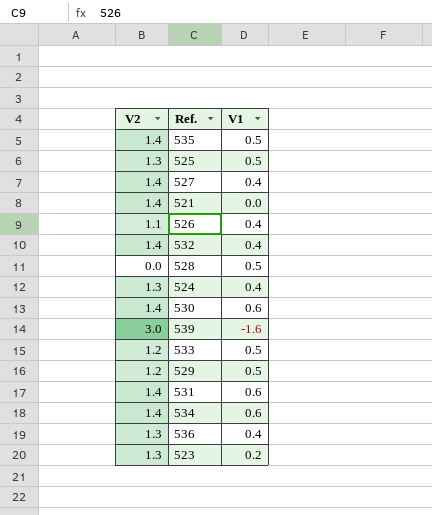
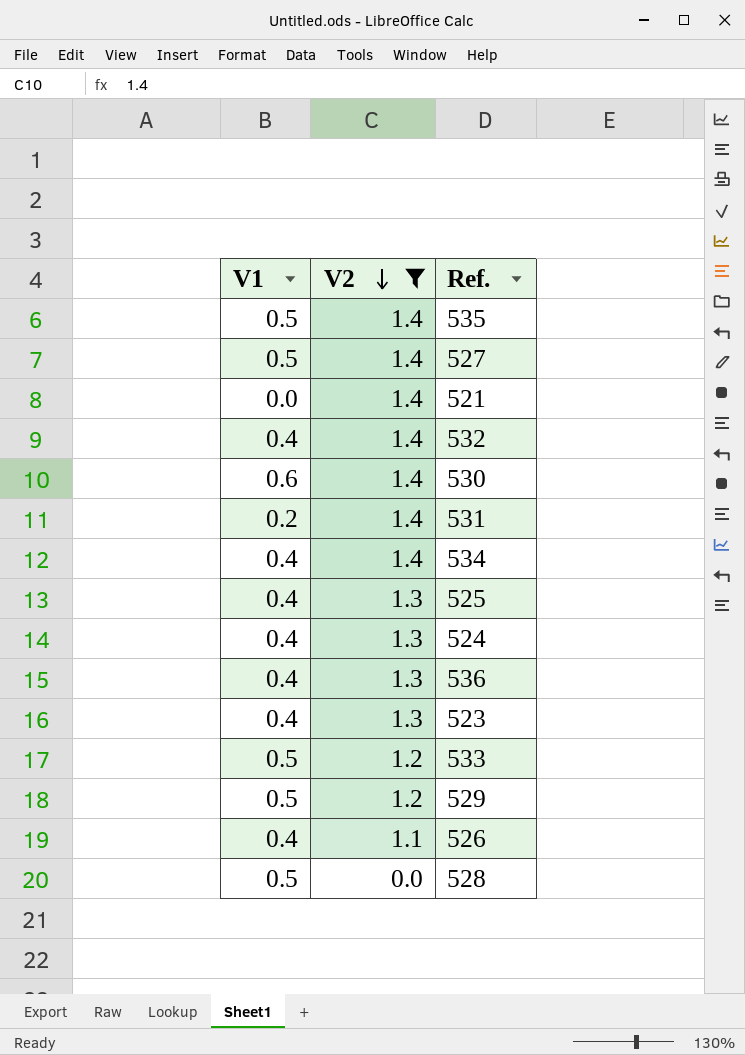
filter: none -> V2 != 3.0
row order: none -> V2 descending
column V1 | position: 3 -> 1
527 | V1: 0.4 -> 0.5
531 | V1: 0.6 -> 0.2
534 | V1: 0.6 -> 0.4
525 | V1: 0.5 -> 0.4
523 | V1: 0.2 -> 0.4

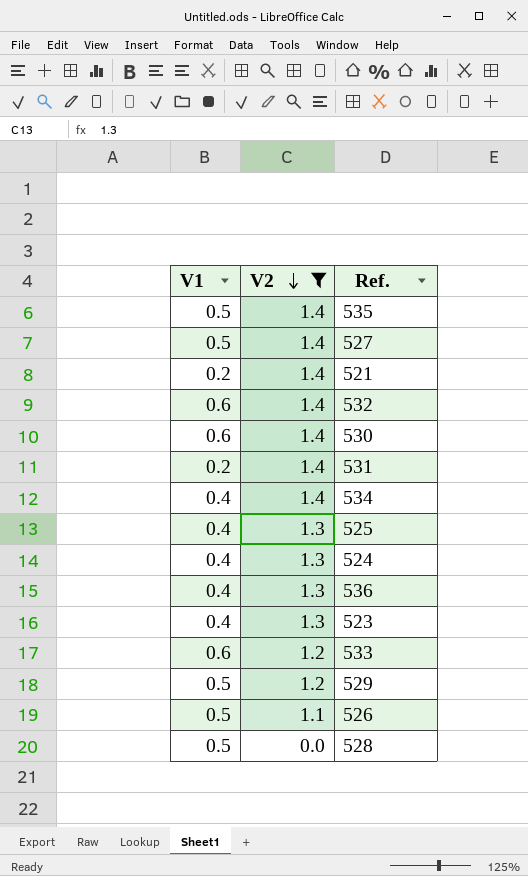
521 | V1: 0.0 -> 0.2
532 | V1: 0.4 -> 0.6
533 | V1: 0.5 -> 0.6
526 | V1: 0.4 -> 0.5

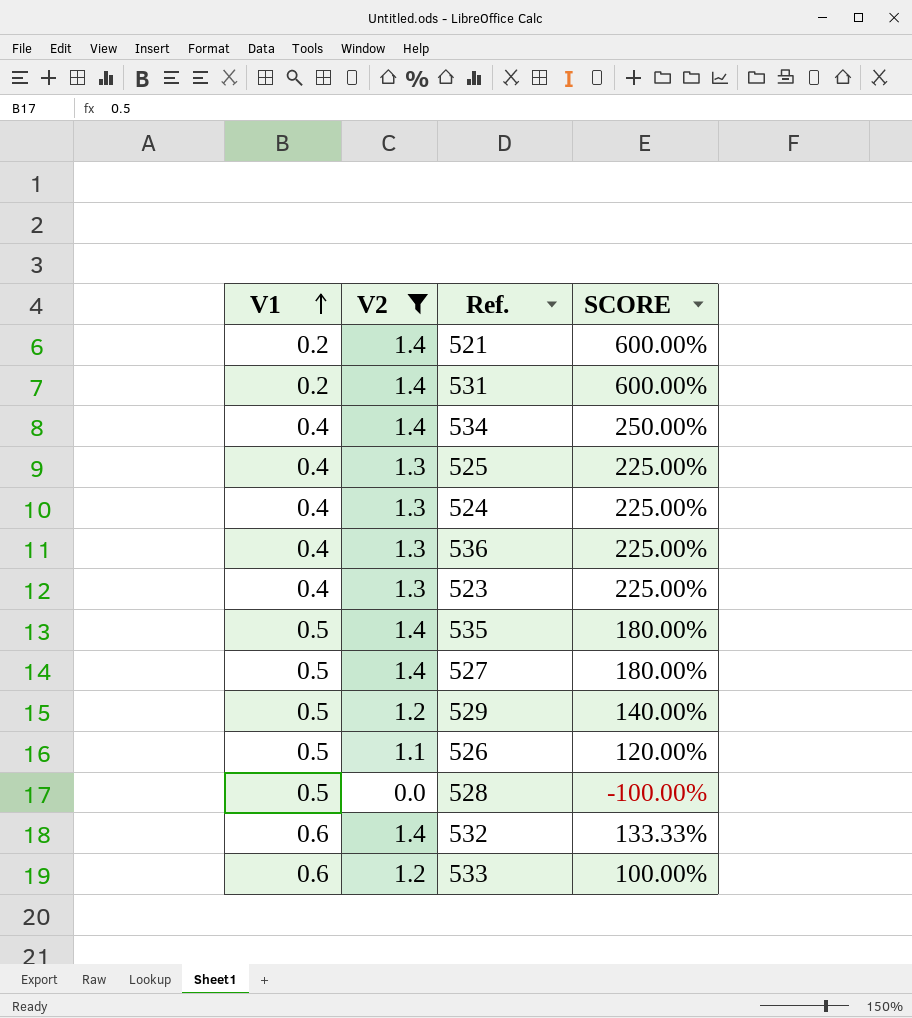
row order: V2 descending -> V1 ascending
column SCORE | formula: none -> ([V2] - [V1]) / [V1]
row 530: 0.6 | 1.4 -> none

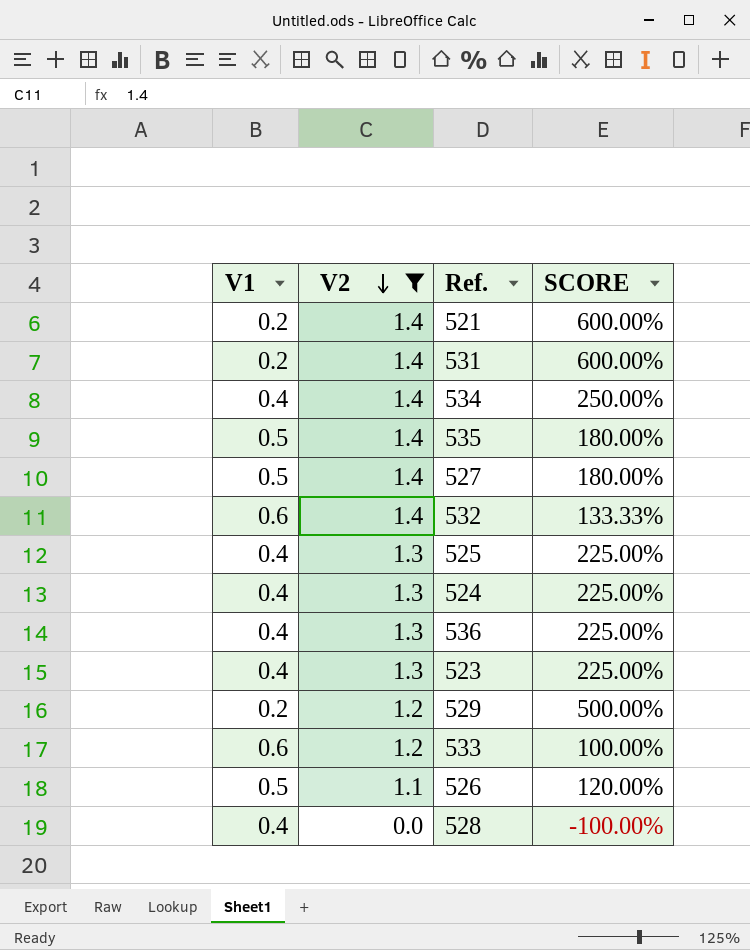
row order: V1 ascending -> V2 descending
529 | V1: 0.5 -> 0.2
529 | SCORE: 140.00% -> 500.00%
528 | V1: 0.5 -> 0.4

